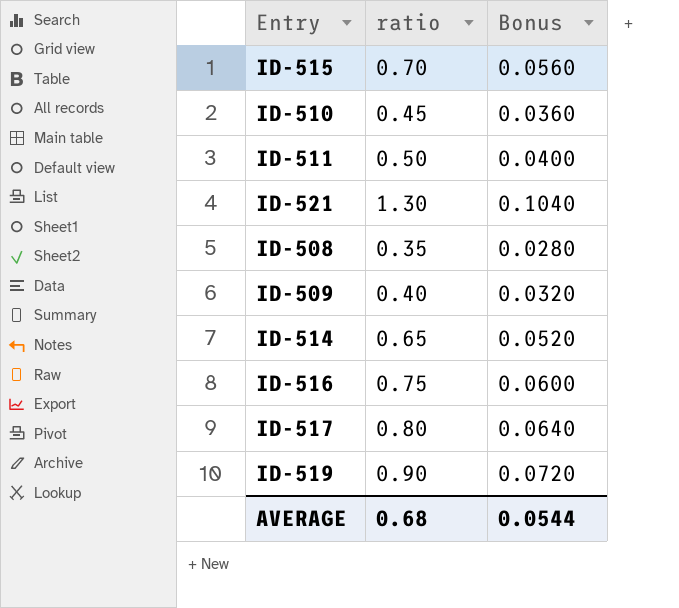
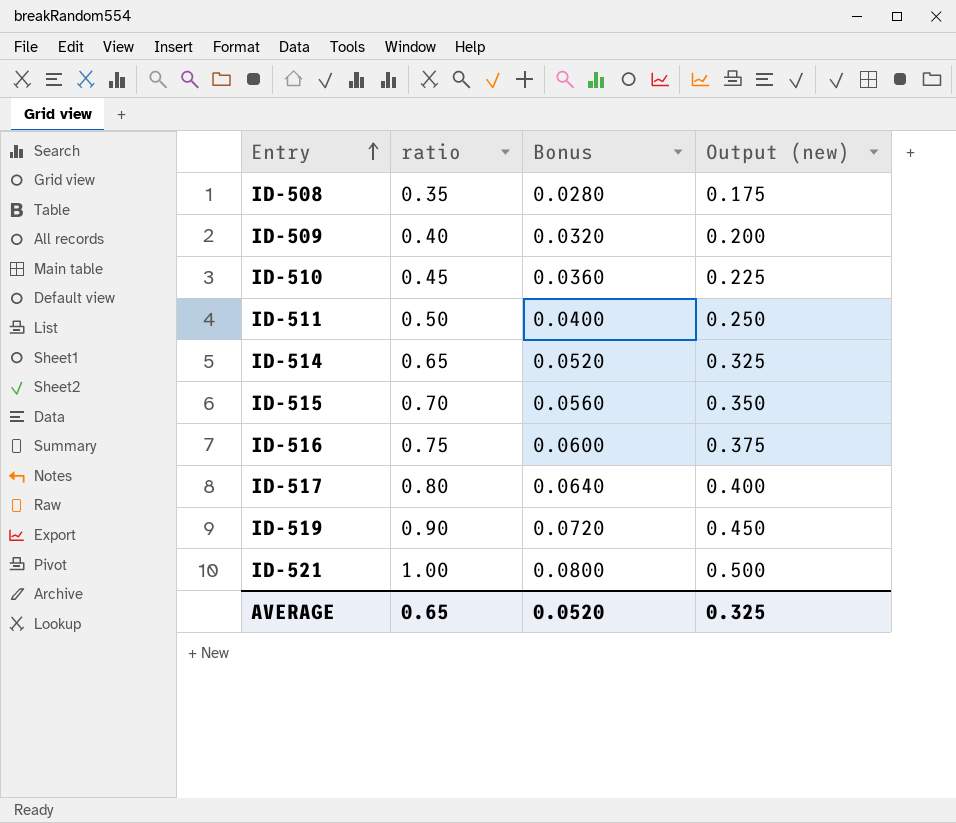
row order: none -> Entry ascending
column Output (new) | formula: none -> [ratio] * 0.5
ID-521 | ratio: 1.30 -> 1.00
ID-521 | Bonus: 0.1040 -> 0.0800
AVERAGE | ratio: 0.68 -> 0.65
AVERAGE | Bonus: 0.0544 -> 0.0520

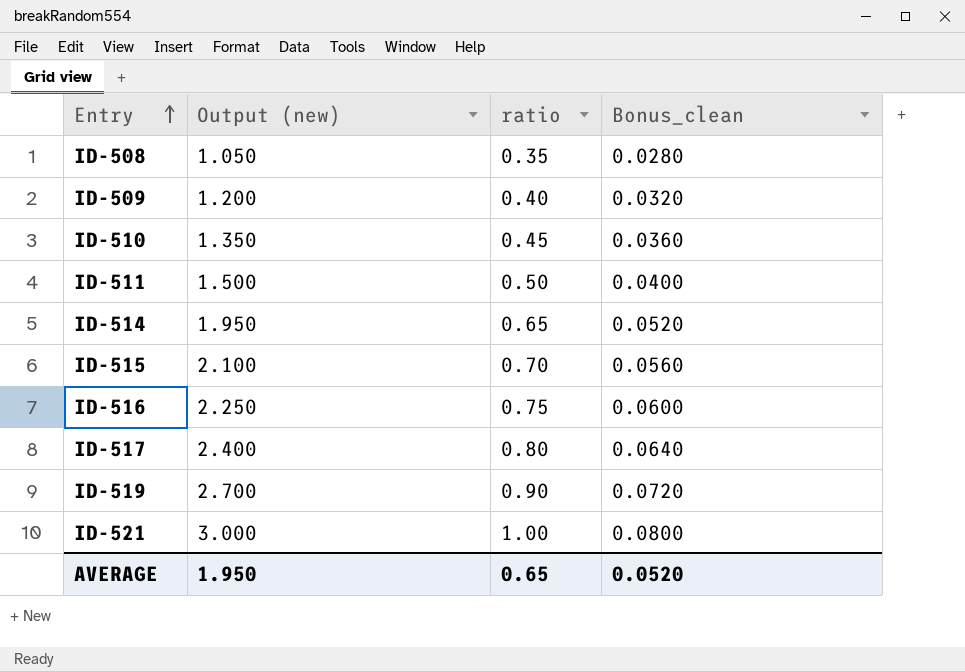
column Output (new) | formula: [ratio] * 0.5 -> [ratio] * 3
column Output (new) | position: 4 -> 2
column name: Bonus -> Bonus_clean
AVERAGE | Output (new): 0.325 -> 1.950

